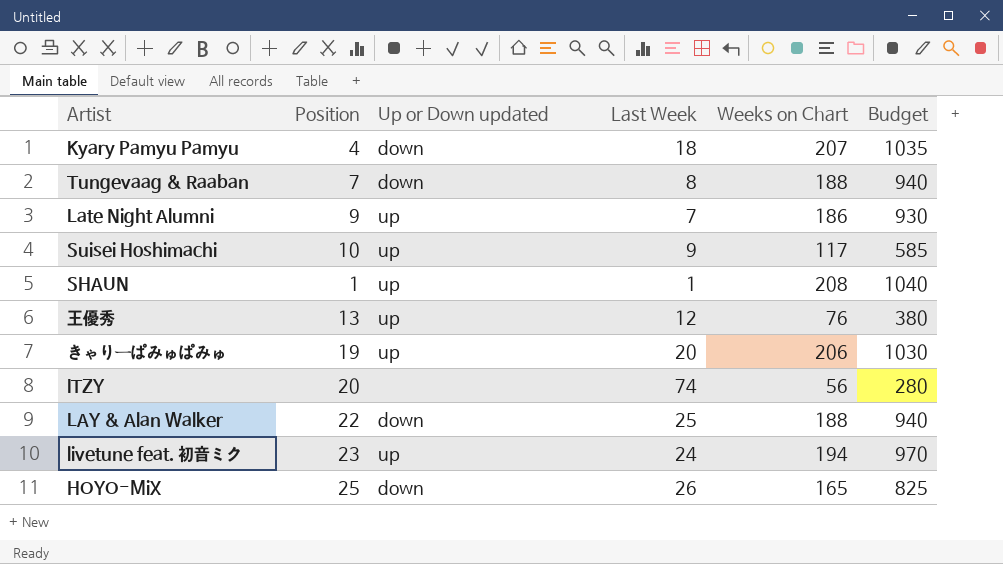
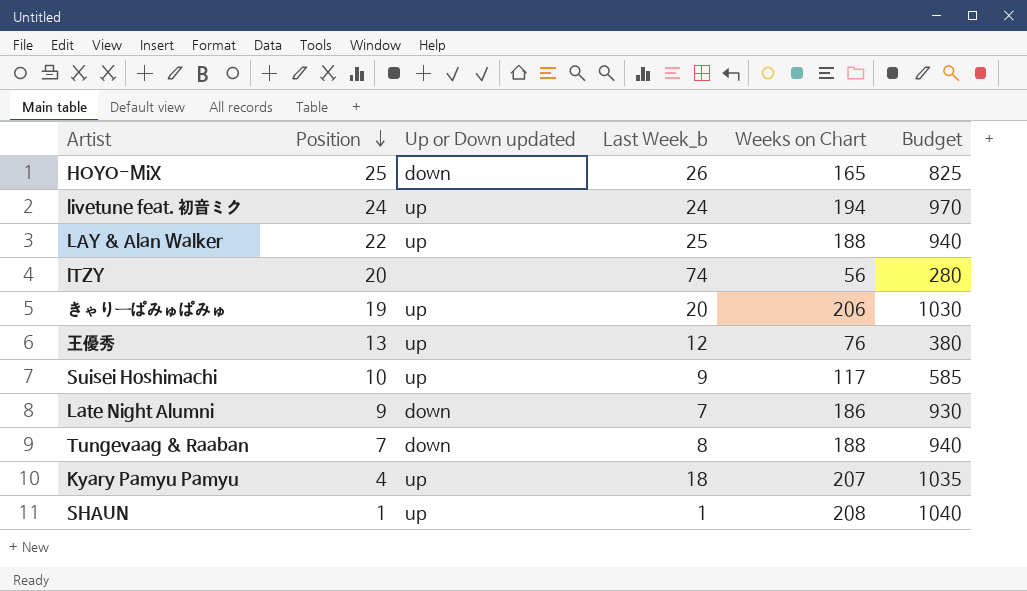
row order: none -> Position descending
column name: Last Week -> Last Week_b
livetune feat. 初音ミク | Position: 23 -> 24
LAY & Alan Walker | Up or Down updated: down -> up
Late Night Alumni | Up or Down updated: up -> down
Kyary Pamyu Pamyu | Up or Down updated: down -> up

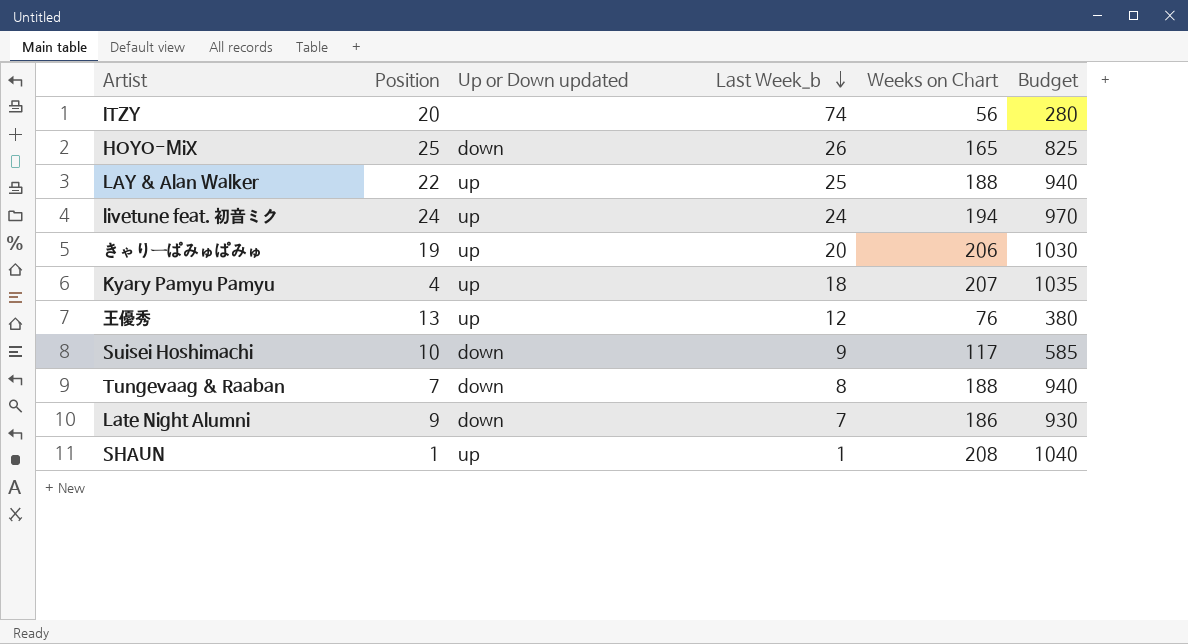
row order: Position descending -> Last Week_b descending
Suisei Hoshimachi | Up or Down updated: up -> down

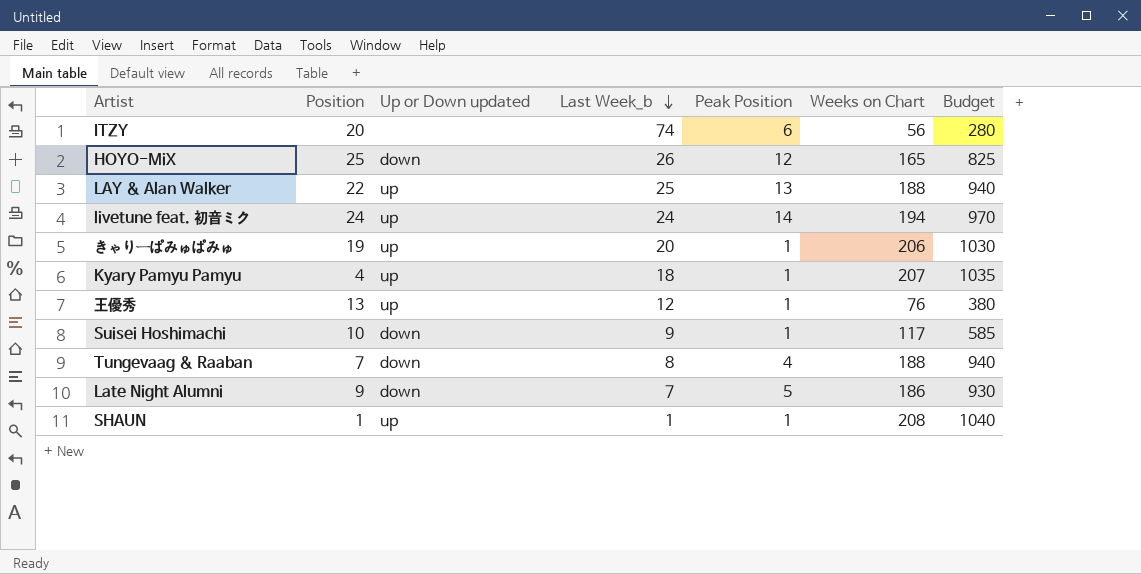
column Peak Position | position: none -> 5

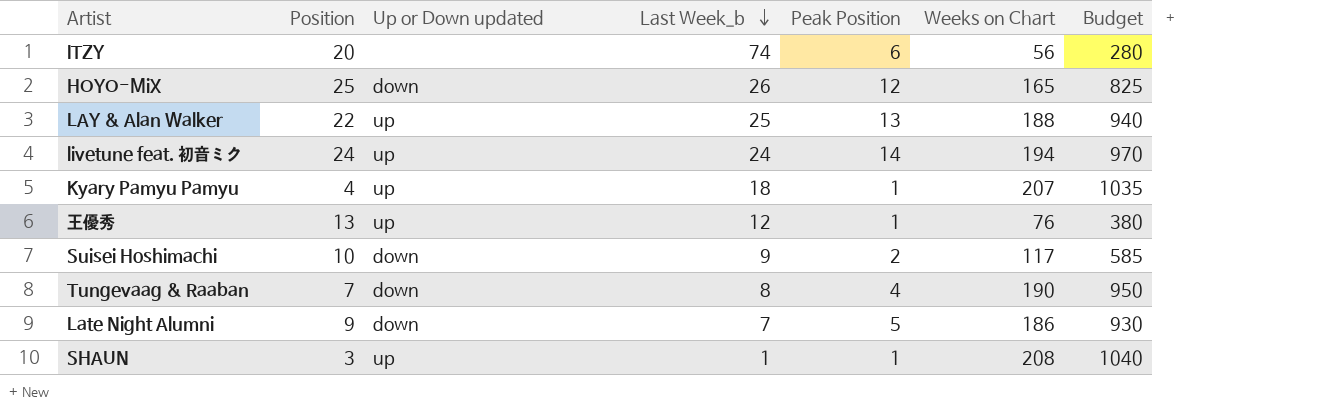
row きゃりーぱみゅぱみゅ: 19 | up | 20 | 1 | 206 | 1030 -> none
Suisei Hoshimachi | Peak Position: 1 -> 2
Tungevaag & Raaban | Weeks on Chart: 188 -> 190
Tungevaag & Raaban | Budget: 940 -> 950
SHAUN | Position: 1 -> 3

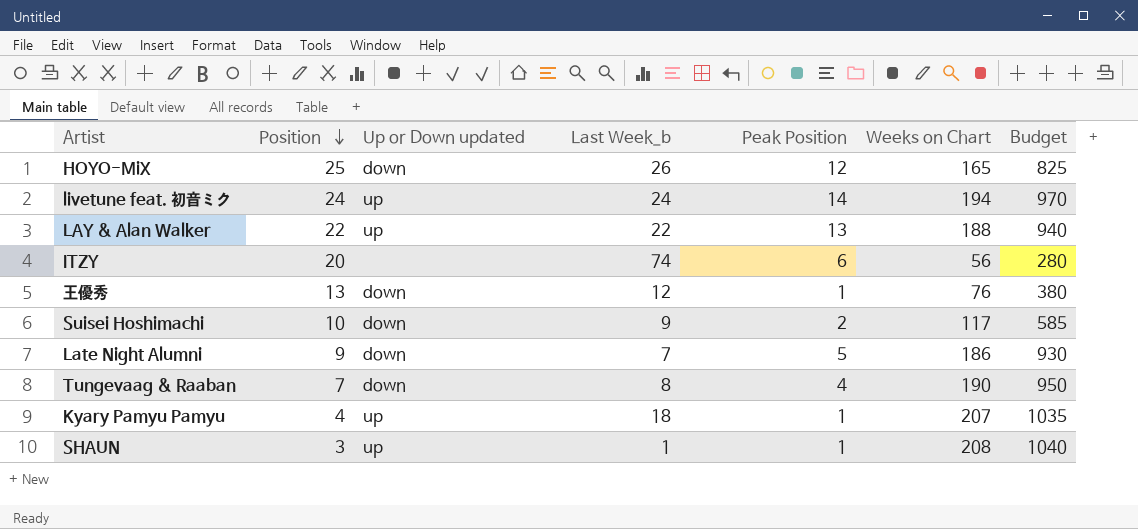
row order: Last Week_b descending -> Position descending
LAY & Alan Walker | Last Week_b: 25 -> 22
王優秀 | Up or Down updated: up -> down

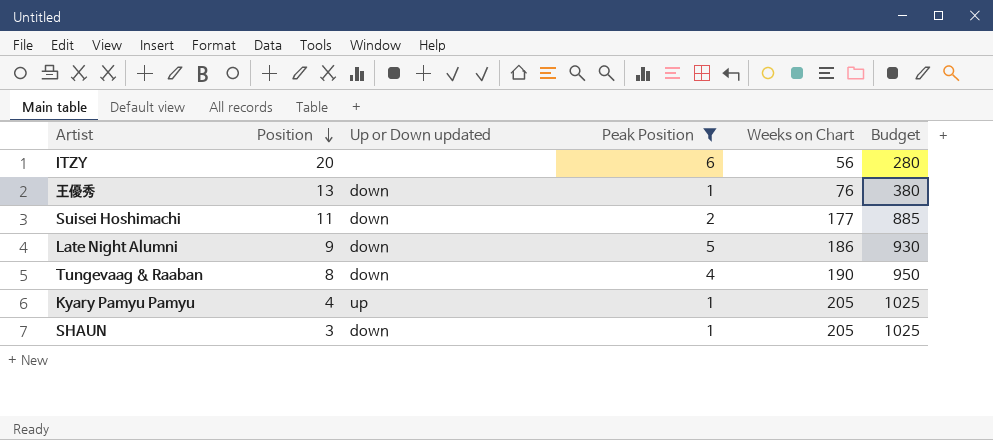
filter: none -> Peak Position <= 6
column Last Week_b | position: 4 -> none
Suisei Hoshimachi | Position: 10 -> 11
Suisei Hoshimachi | Weeks on Chart: 117 -> 177
Suisei Hoshimachi | Budget: 585 -> 885
Tungevaag & Raaban | Position: 7 -> 8
Kyary Pamyu Pamyu | Weeks on Chart: 207 -> 205
Kyary Pamyu Pamyu | Budget: 1035 -> 1025
SHAUN | Up or Down updated: up -> down
SHAUN | Weeks on Chart: 208 -> 205
SHAUN | Budget: 1040 -> 1025

